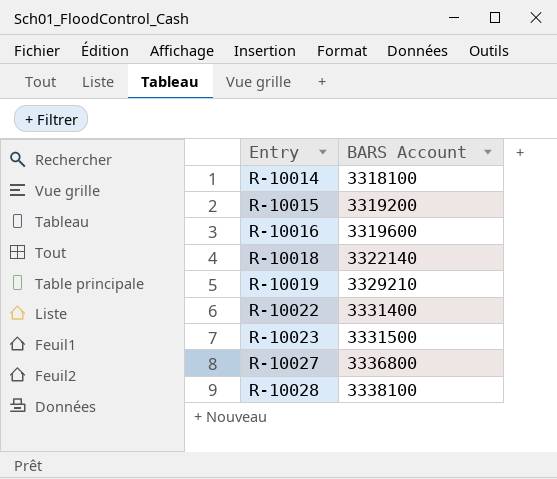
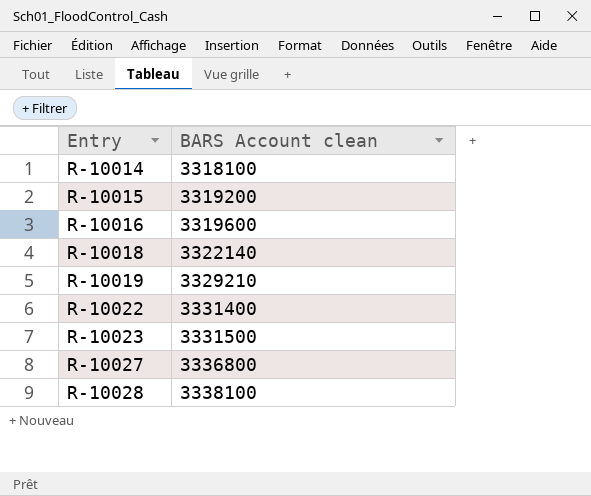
column name: BARS Account -> BARS Account clean

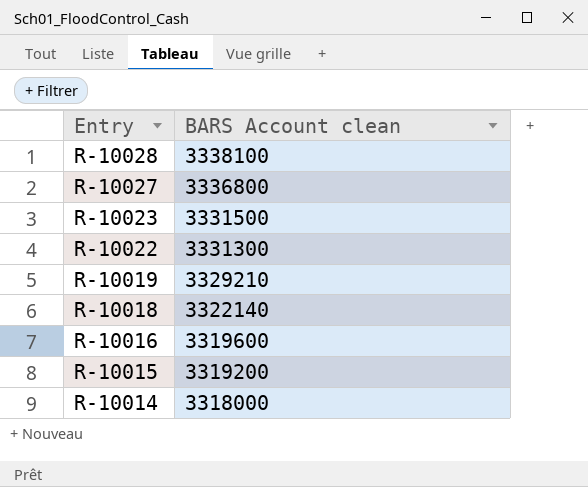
row order: Entry ascending -> Entry descending
R-10022 | BARS Account clean: 3331400 -> 3331300
R-10014 | BARS Account clean: 3318100 -> 3318000

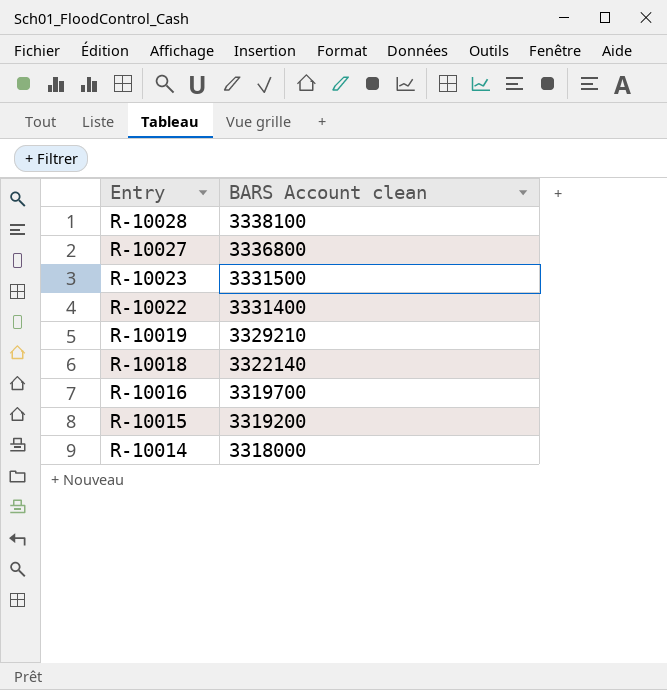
R-10022 | BARS Account clean: 3331300 -> 3331400
R-10016 | BARS Account clean: 3319600 -> 3319700

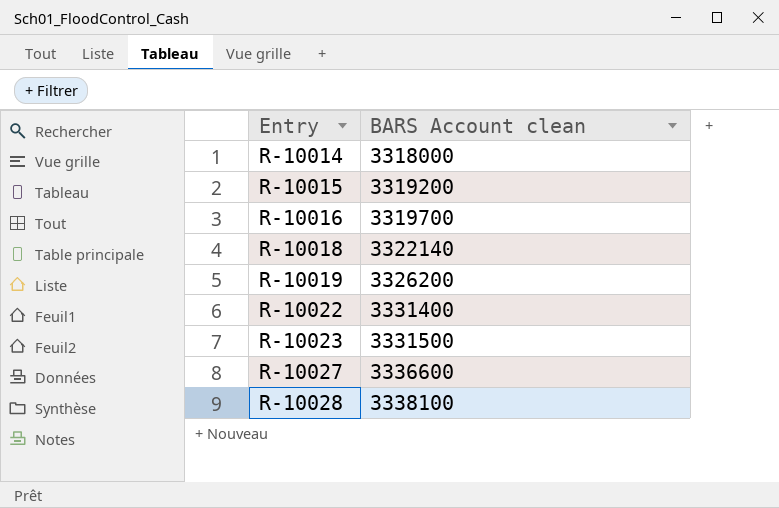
row order: Entry descending -> Entry ascending
R-10019 | BARS Account clean: 3329210 -> 3326200
R-10027 | BARS Account clean: 3336800 -> 3336600

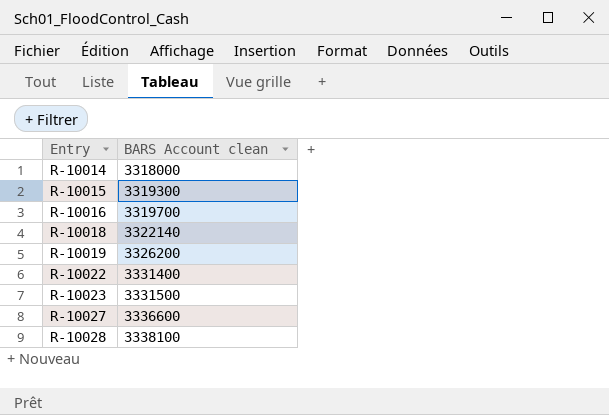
R-10015 | BARS Account clean: 3319200 -> 3319300

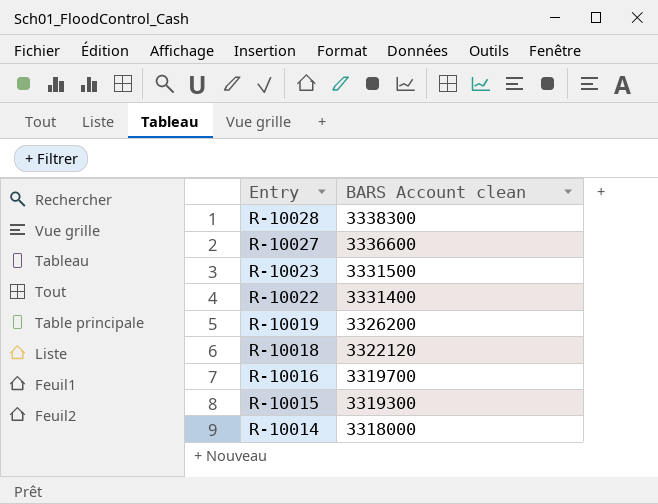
row order: Entry ascending -> Entry descending
R-10028 | BARS Account clean: 3338100 -> 3338300
R-10018 | BARS Account clean: 3322140 -> 3322120

